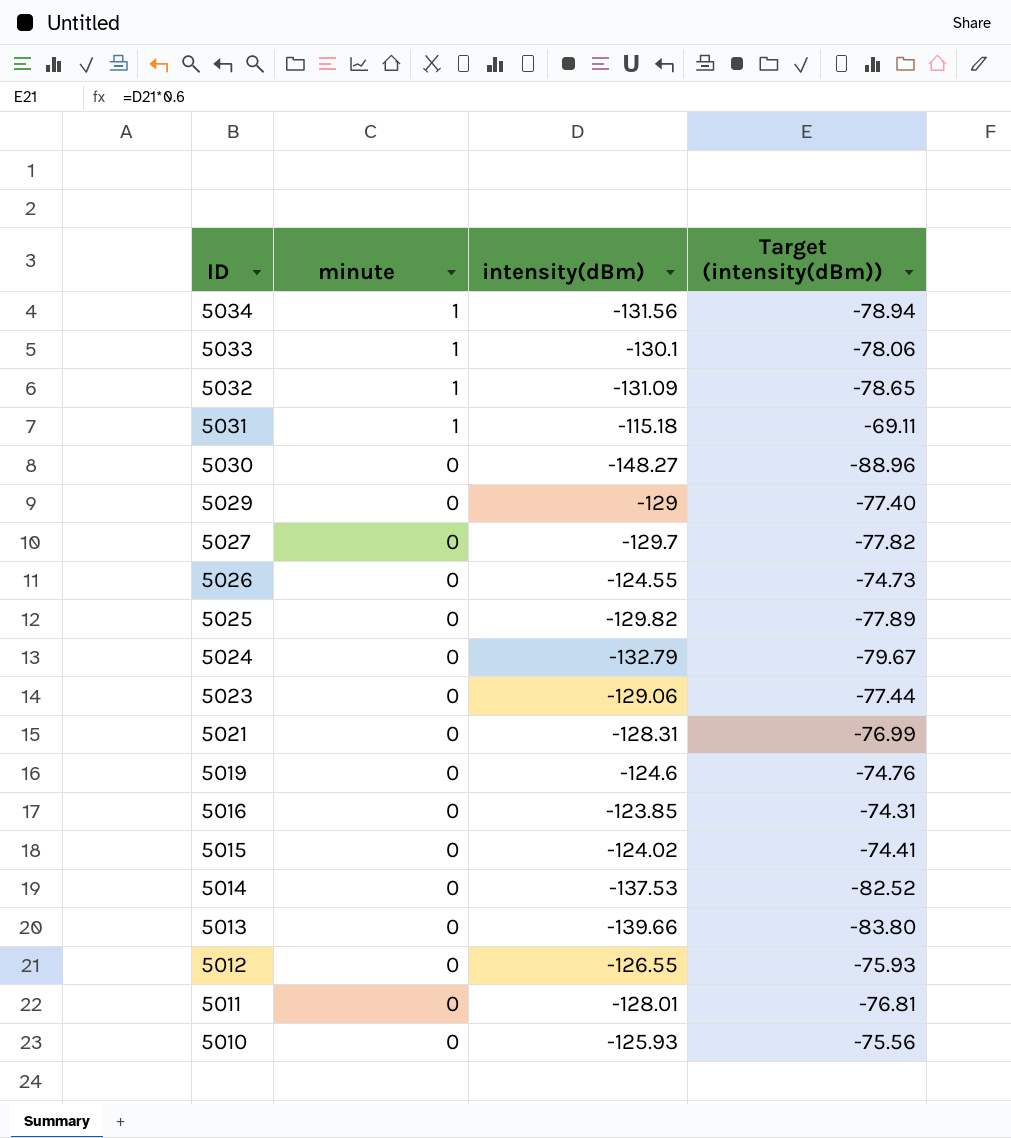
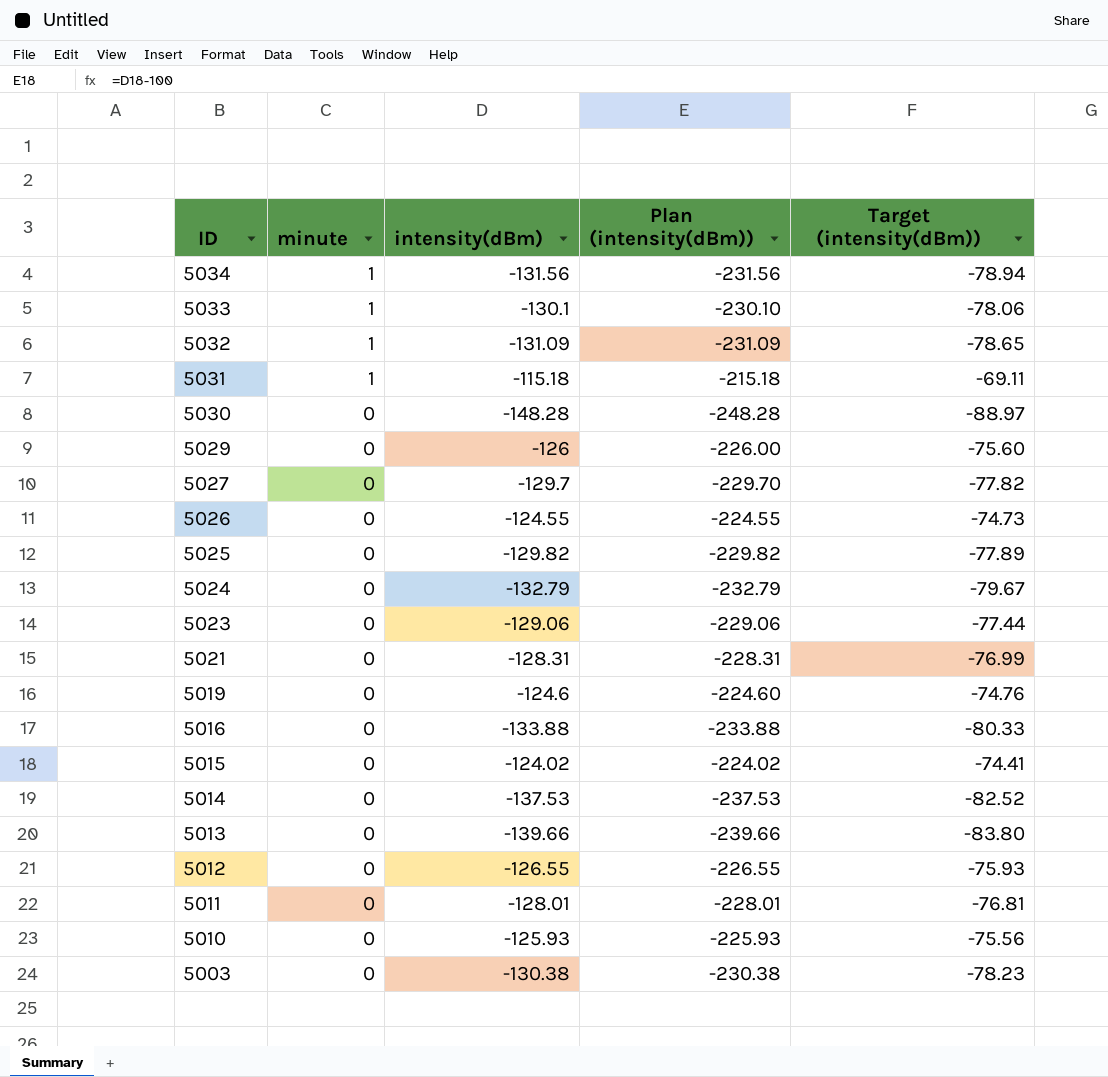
column Plan (intensity(dBm)) | formula: none -> [intensity(dBm)] - 100
5030 | intensity(dBm): -148.27 -> -148.28
5030 | Target (intensity(dBm)): -88.96 -> -88.97
5029 | intensity(dBm): -129 -> -126
5029 | Target (intensity(dBm)): -77.40 -> -75.60
5016 | intensity(dBm): -123.85 -> -133.88
5016 | Target (intensity(dBm)): -74.31 -> -80.33
row 5003: none -> 0 | -130.38 | -230.38 | -78.23

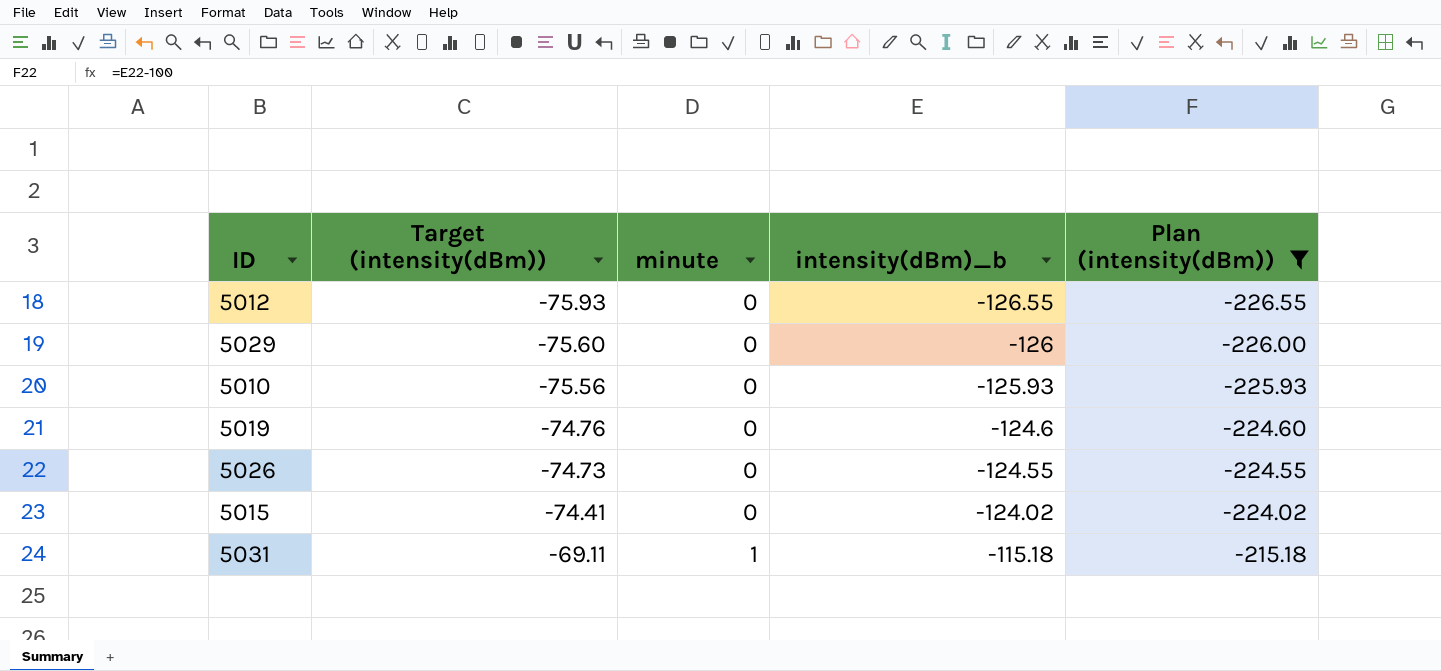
filter: none -> Plan (intensity(dBm)) >= -226.55
row order: ID descending -> Target (intensity(dBm)) ascending
column Target (intensity(dBm)) | position: 5 -> 2
column name: intensity(dBm) -> intensity(dBm)_b

